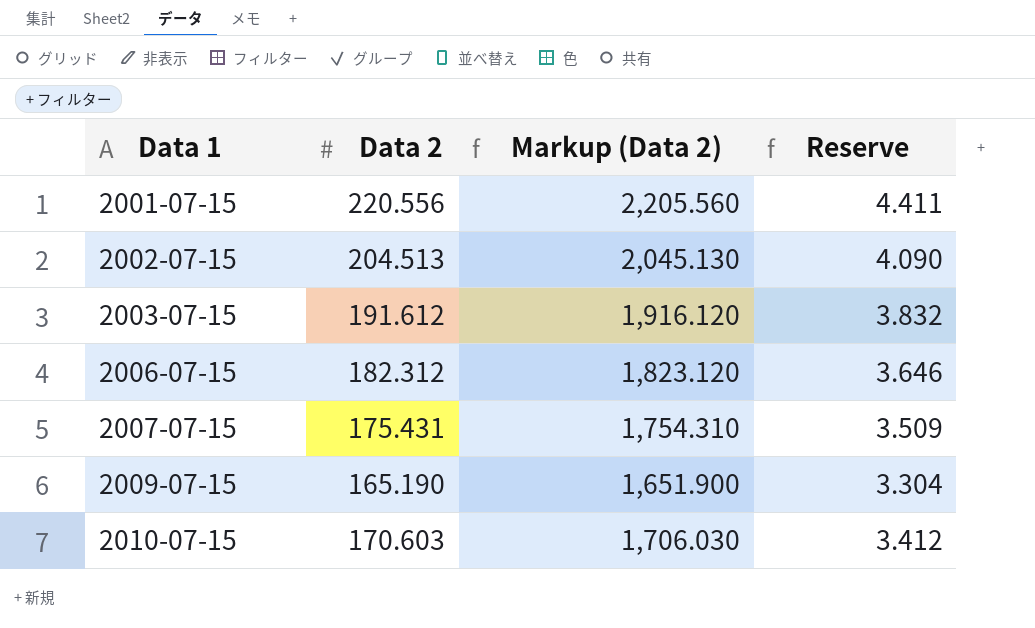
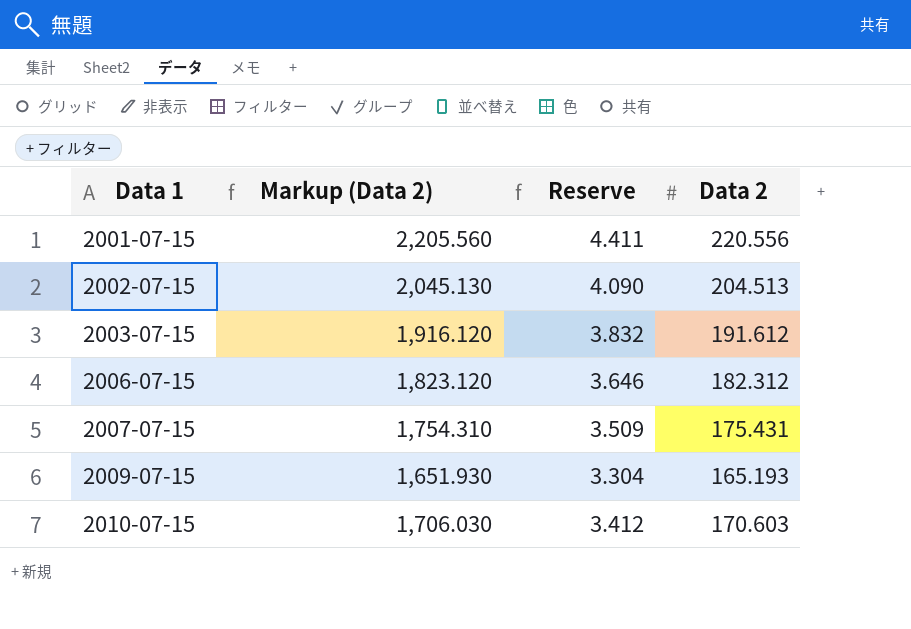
column Data 2 | position: 2 -> 4
2009-07-15 | Markup (Data 2): 1,651.900 -> 1,651.930
2009-07-15 | Data 2: 165.190 -> 165.193

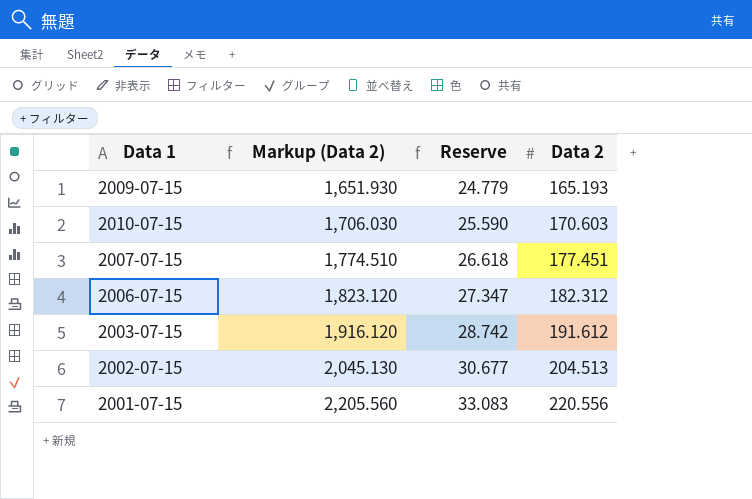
row order: Data 1 ascending -> Markup (Data 2) ascending
column Reserve | formula: [Data 2] * 0.02 -> [Data 2] * 0.15
2007-07-15 | Markup (Data 2): 1,754.310 -> 1,774.510
2007-07-15 | Data 2: 175.431 -> 177.451

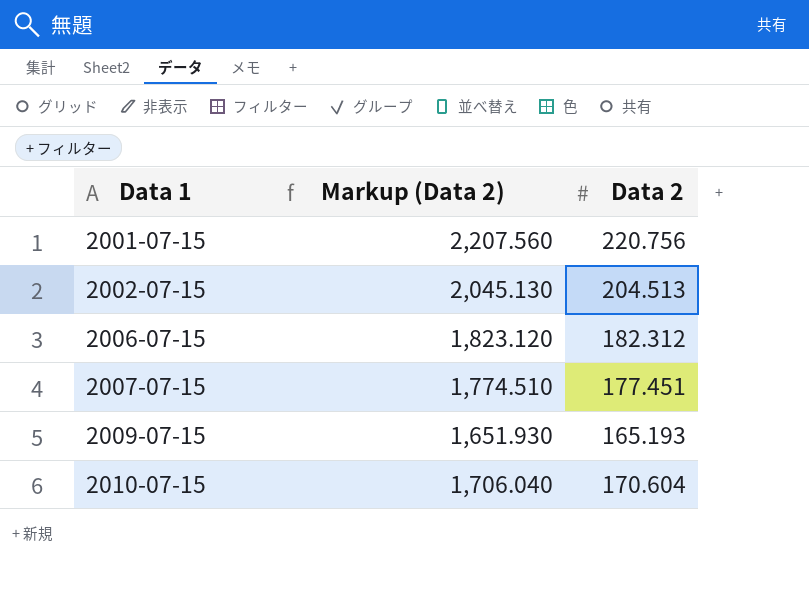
row order: Markup (Data 2) ascending -> Data 1 ascending
column Reserve | formula: [Data 2] * 0.15 -> none
row 2003-07-15: 1,916.120 | 28.742 | 191.612 -> none
2001-07-15 | Markup (Data 2): 2,205.560 -> 2,207.560
2001-07-15 | Data 2: 220.556 -> 220.756
2010-07-15 | Markup (Data 2): 1,706.030 -> 1,706.040
2010-07-15 | Data 2: 170.603 -> 170.604

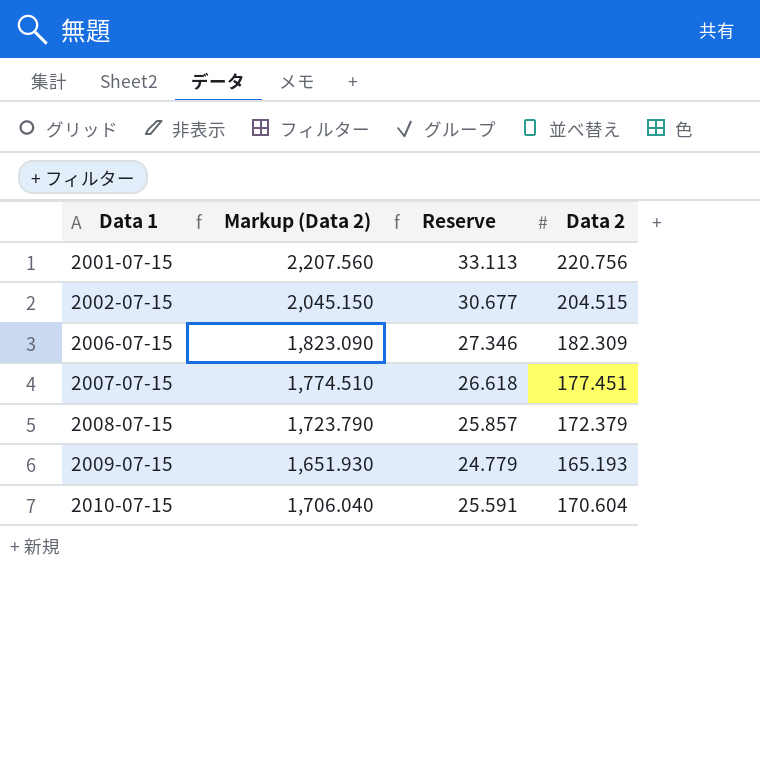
column Reserve | formula: none -> [Data 2] * 0.15
2002-07-15 | Markup (Data 2): 2,045.130 -> 2,045.150
2002-07-15 | Data 2: 204.513 -> 204.515
2006-07-15 | Markup (Data 2): 1,823.120 -> 1,823.090
2006-07-15 | Data 2: 182.312 -> 182.309
row 2008-07-15: none -> 1,723.790 | 25.857 | 172.379

